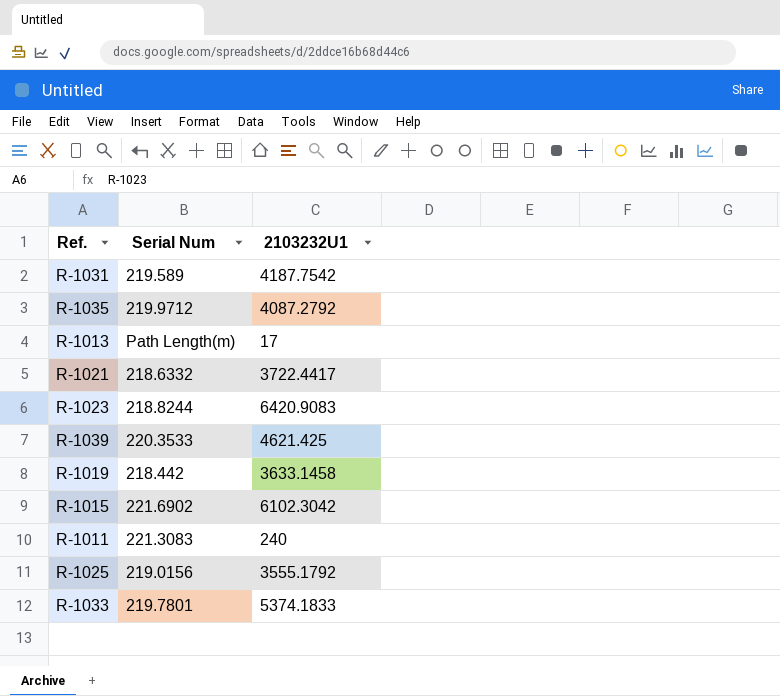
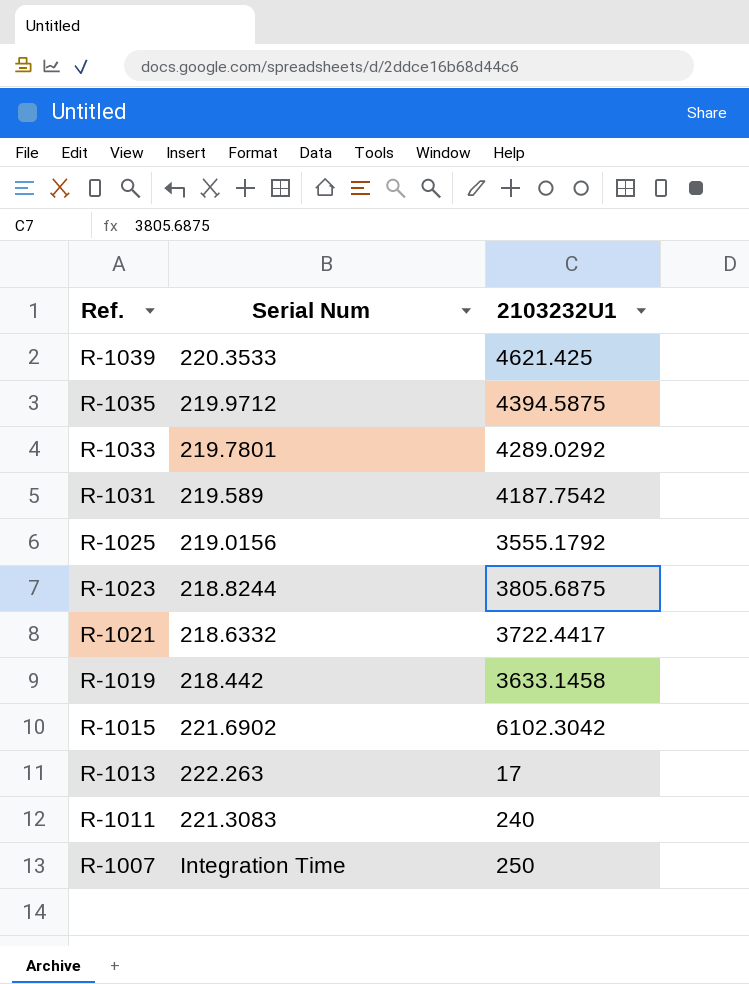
row order: none -> Ref. descending
R-1035 | 2103232U1: 4087.2792 -> 4394.5875
R-1033 | 2103232U1: 5374.1833 -> 4289.0292
R-1023 | 2103232U1: 6420.9083 -> 3805.6875
R-1013 | Serial Num: Path Length(m) -> 222.263
row R-1007: none -> Integration Time | 250

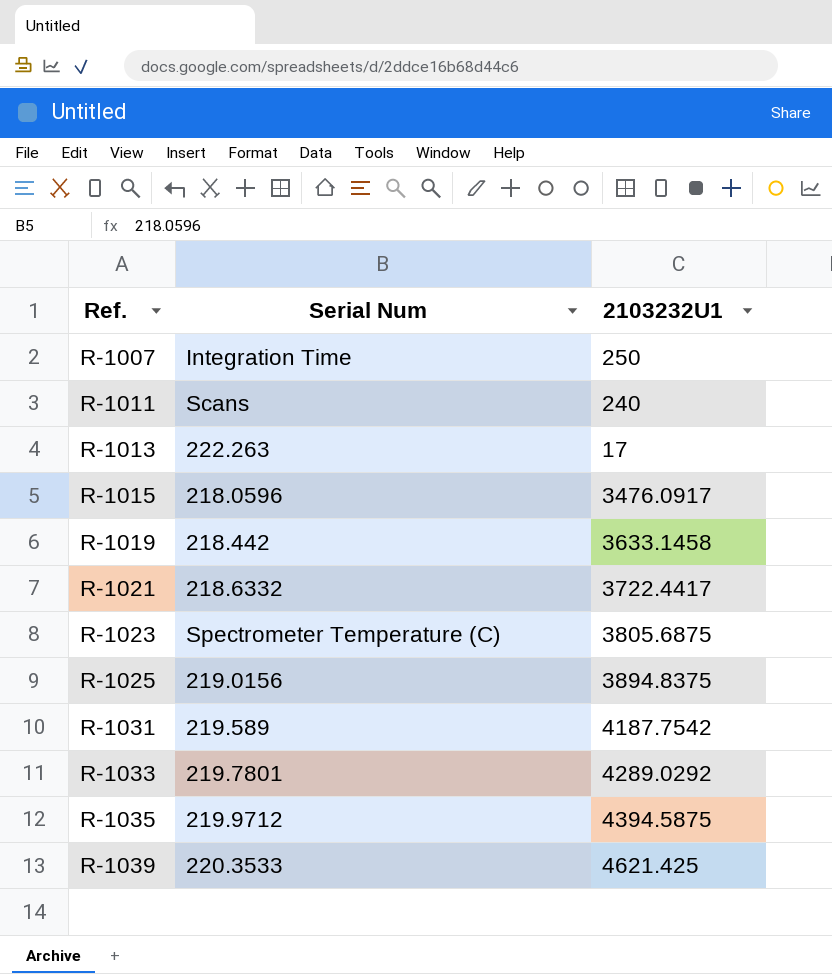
row order: Ref. descending -> Ref. ascending
R-1011 | Serial Num: 221.3083 -> Scans
R-1015 | Serial Num: 221.6902 -> 218.0596
R-1015 | 2103232U1: 6102.3042 -> 3476.0917
R-1023 | Serial Num: 218.8244 -> Spectrometer Temperature (C)
R-1025 | 2103232U1: 3555.1792 -> 3894.8375

